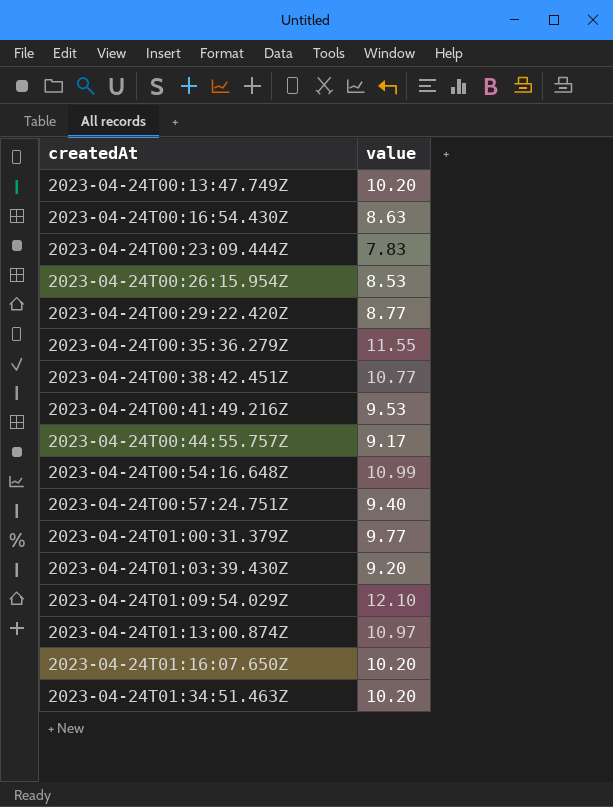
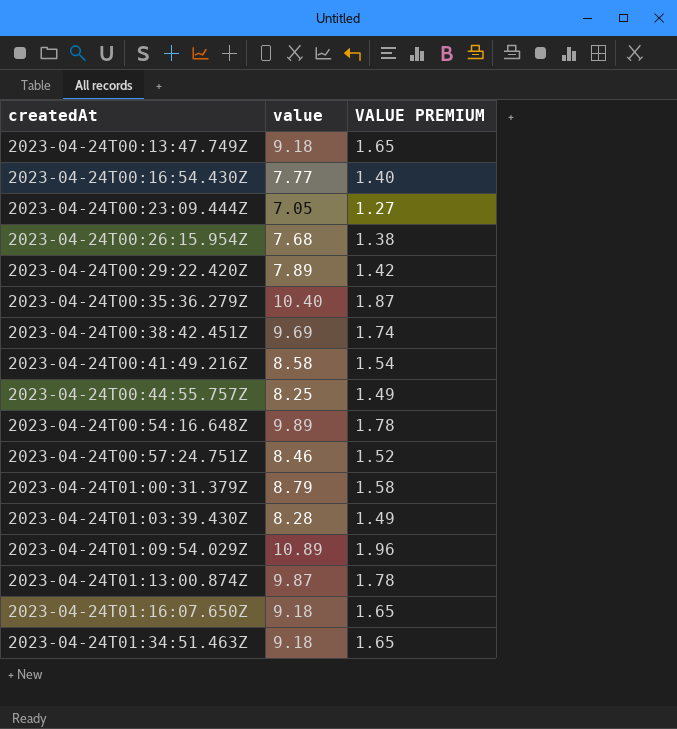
column VALUE PREMIUM | formula: none -> [value] * 0.18
2023-04-24T00:13:47.749Z | value: 10.20 -> 9.18
2023-04-24T00:16:54.430Z | value: 8.63 -> 7.77
2023-04-24T00:23:09.444Z | value: 7.83 -> 7.05
2023-04-24T00:26:15.954Z | value: 8.53 -> 7.68
2023-04-24T00:29:22.420Z | value: 8.77 -> 7.89
2023-04-24T00:35:36.279Z | value: 11.55 -> 10.40
2023-04-24T00:38:42.451Z | value: 10.77 -> 9.69
2023-04-24T00:41:49.216Z | value: 9.53 -> 8.58
2023-04-24T00:44:55.757Z | value: 9.17 -> 8.25
2023-04-24T00:54:16.648Z | value: 10.99 -> 9.89
2023-04-24T00:57:24.751Z | value: 9.40 -> 8.46
2023-04-24T01:00:31.379Z | value: 9.77 -> 8.79
2023-04-24T01:03:39.430Z | value: 9.20 -> 8.28
2023-04-24T01:09:54.029Z | value: 12.10 -> 10.89
2023-04-24T01:13:00.874Z | value: 10.97 -> 9.87
2023-04-24T01:16:07.650Z | value: 10.20 -> 9.18
2023-04-24T01:34:51.463Z | value: 10.20 -> 9.18

